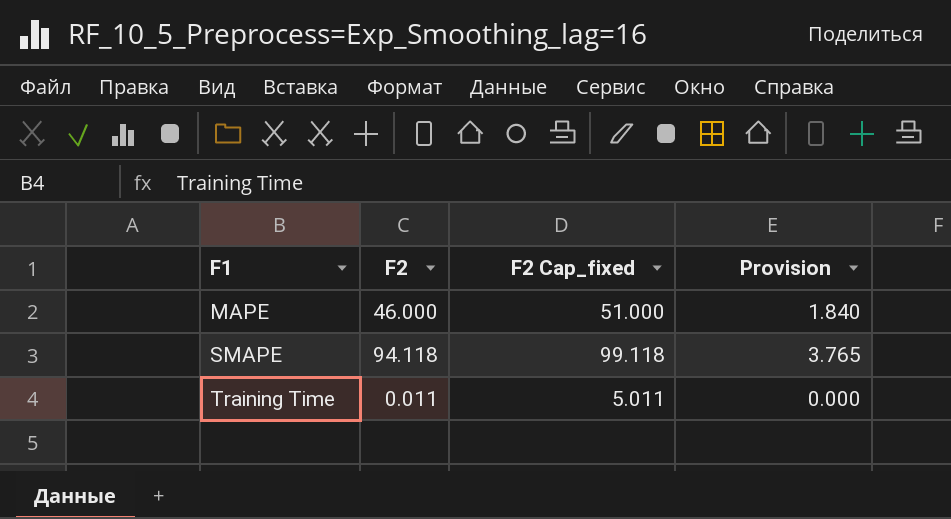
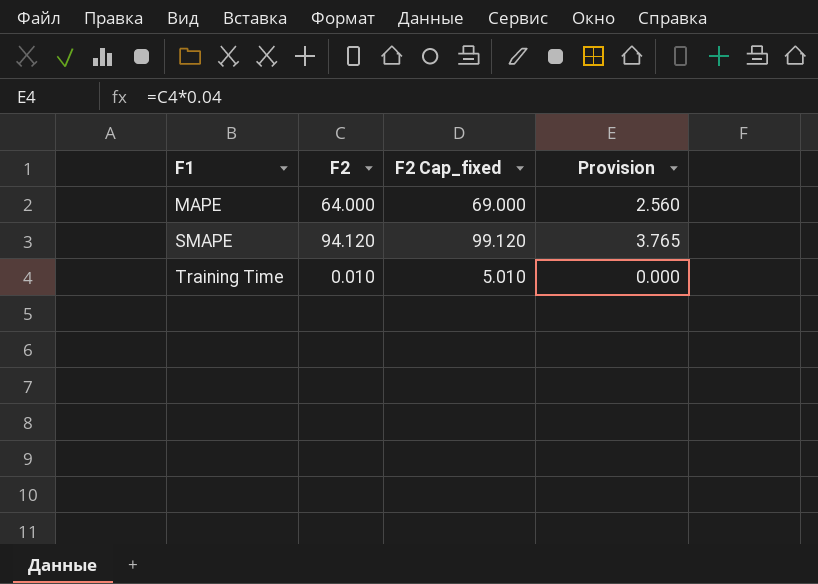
MAPE | F2: 46.000 -> 64.000
MAPE | F2 Cap_fixed: 51.000 -> 69.000
MAPE | Provision: 1.840 -> 2.560
SMAPE | F2: 94.118 -> 94.120
SMAPE | F2 Cap_fixed: 99.118 -> 99.120
Training Time | F2: 0.011 -> 0.010
Training Time | F2 Cap_fixed: 5.011 -> 5.010

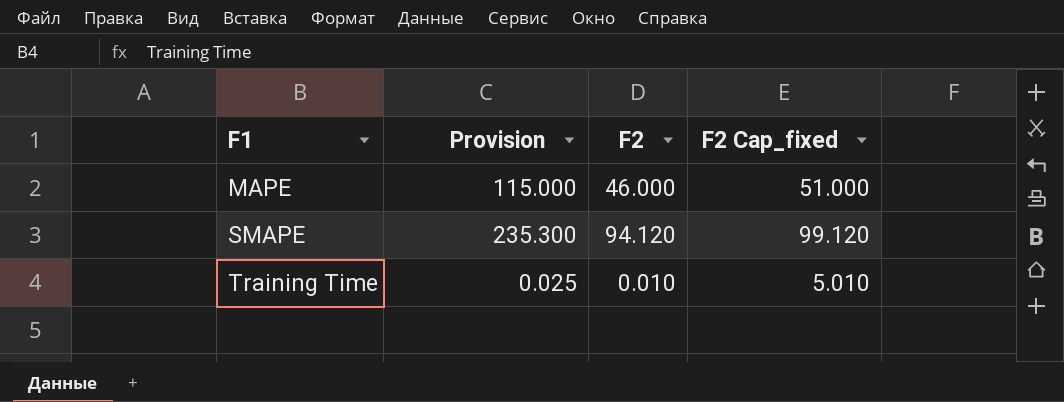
column Provision | formula: [F2] * 0.04 -> [F2] * 2.5
column Provision | position: 4 -> 2
MAPE | F2: 64.000 -> 46.000
MAPE | F2 Cap_fixed: 69.000 -> 51.000

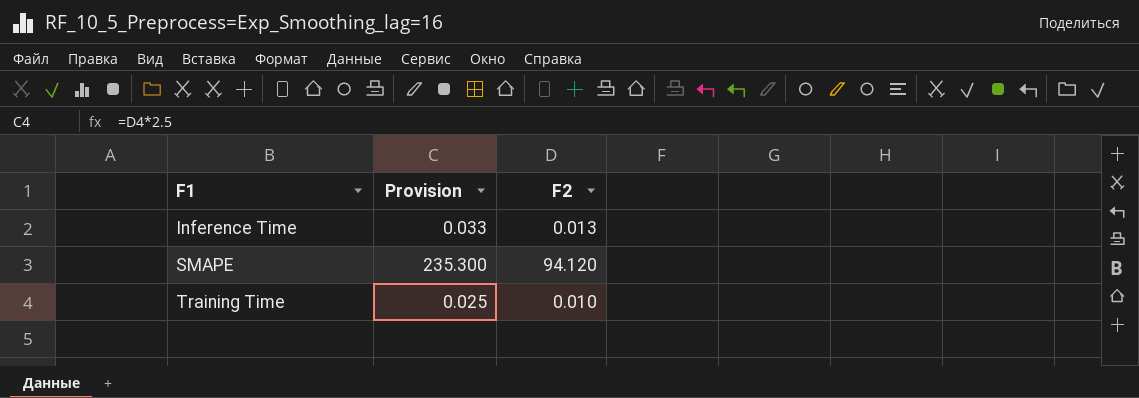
column F2 Cap_fixed | formula: [F2] + 5 -> none
row MAPE: 115.000 | 46.000 | 51.000 -> none
row Inference Time: none -> 0.033 | 0.013

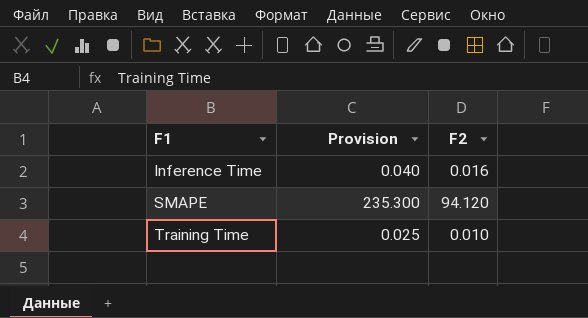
Inference Time | Provision: 0.033 -> 0.040
Inference Time | F2: 0.013 -> 0.016

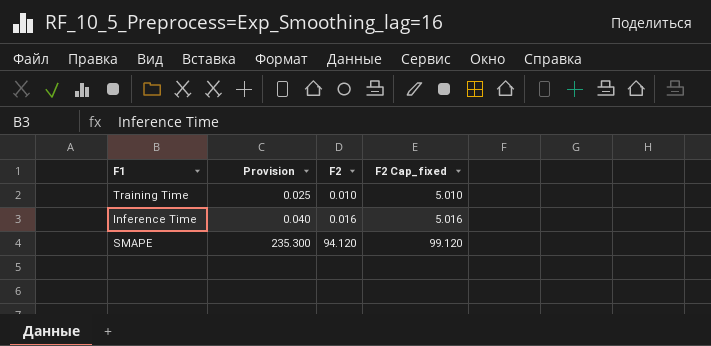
row order: F1 ascending -> Provision ascending
column F2 Cap_fixed | formula: none -> [F2] + 5

